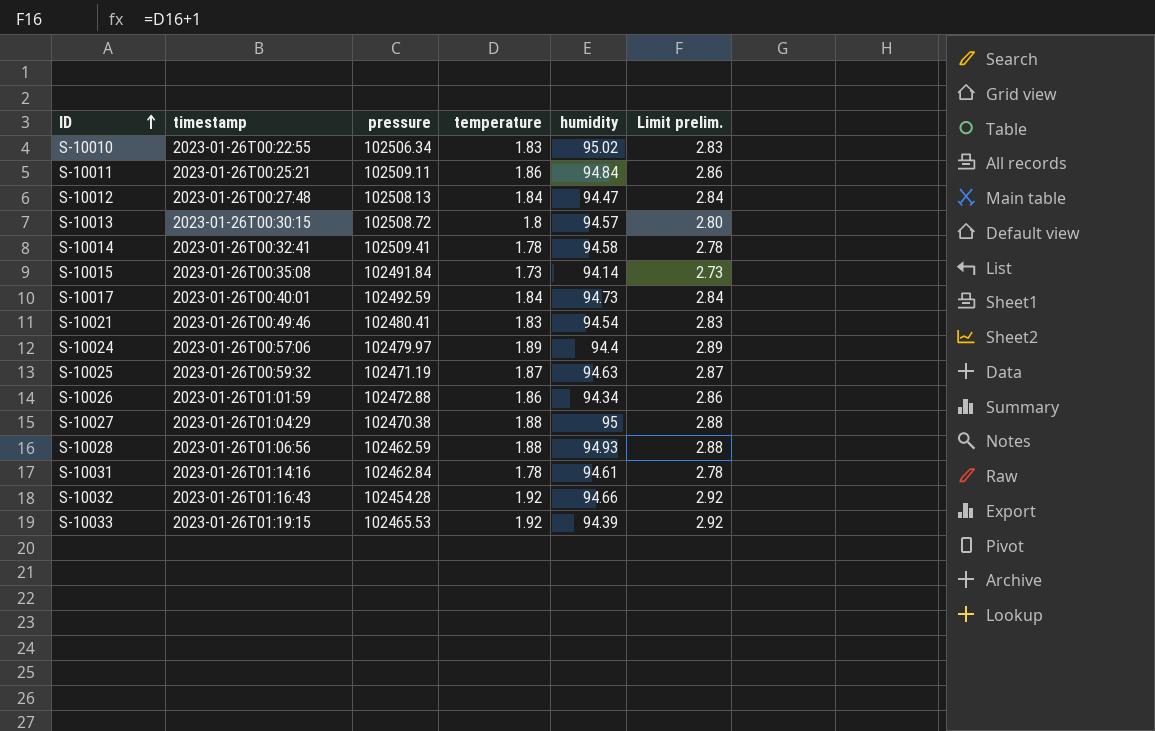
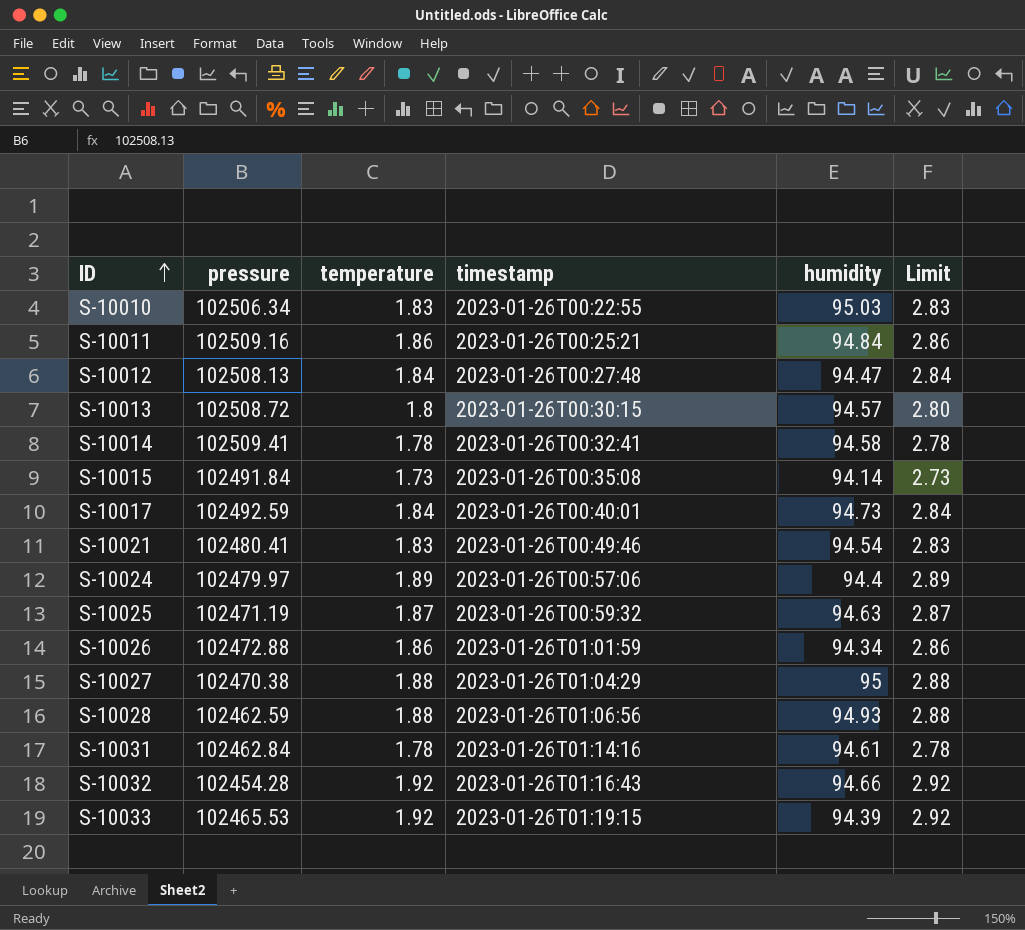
column timestamp | position: 2 -> 4
column name: Limit prelim. -> Limit
S-10010 | humidity: 95.02 -> 95.03
S-10011 | pressure: 102509.11 -> 102509.16

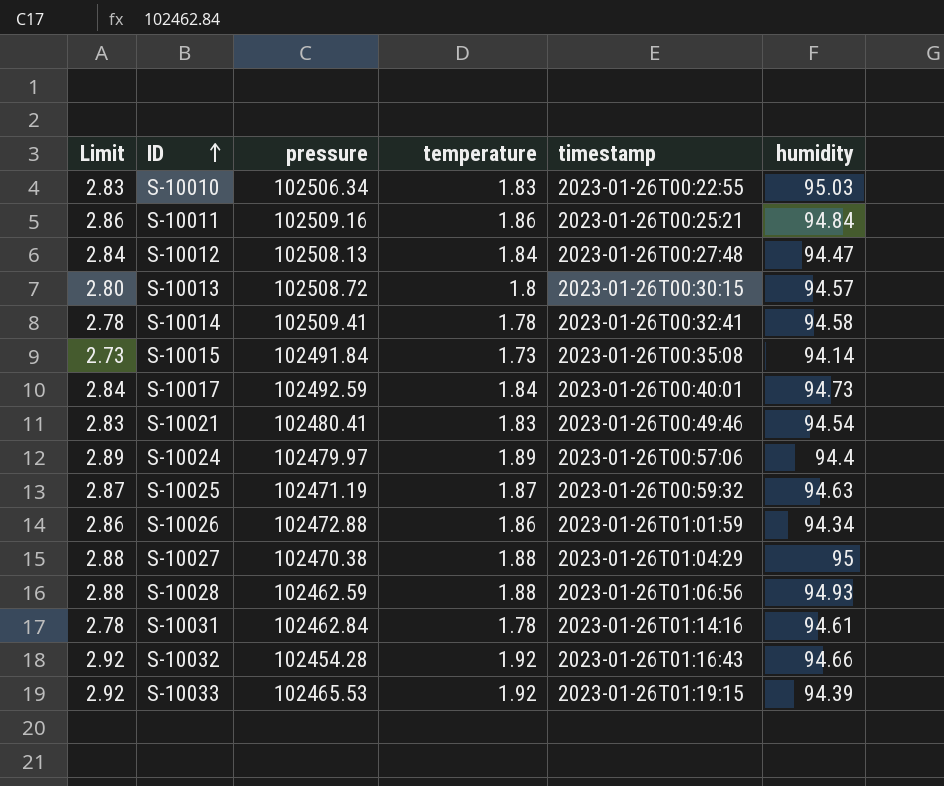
column Limit | position: 6 -> 1

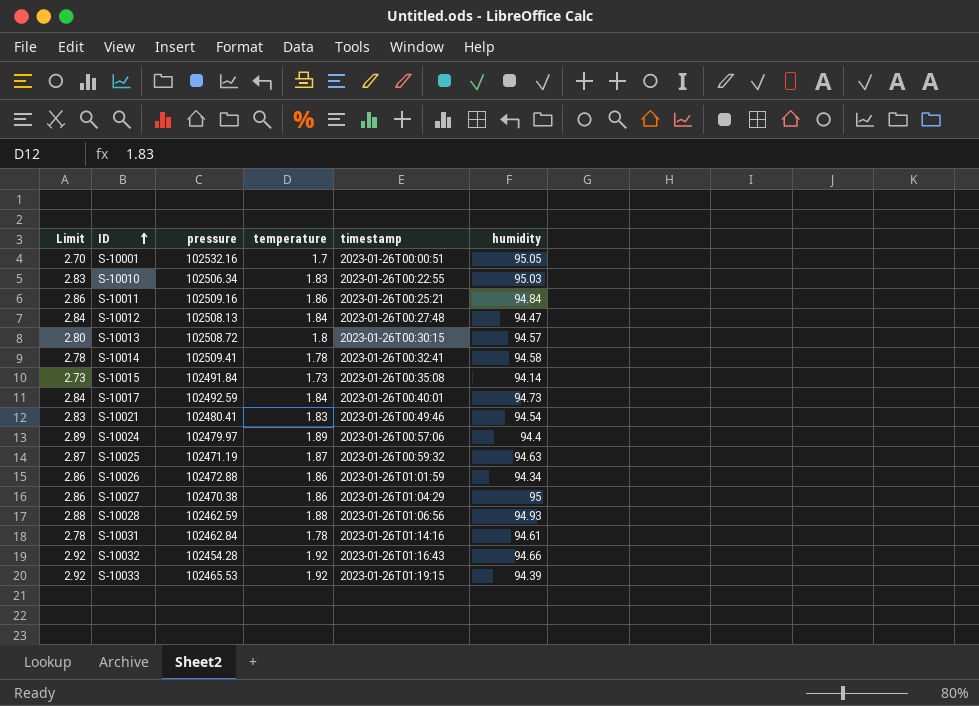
row S-10001: none -> 2.70 | 102532.16 | 1.7 | 2023-01-26T00:00:51 | 95.05
S-10027 | Limit: 2.88 -> 2.86
S-10027 | temperature: 1.88 -> 1.86

